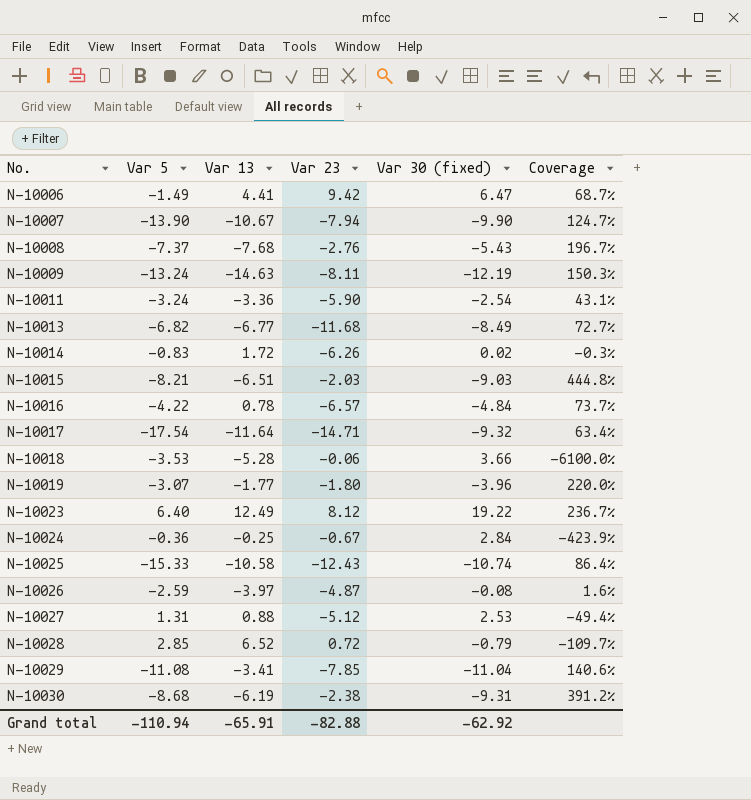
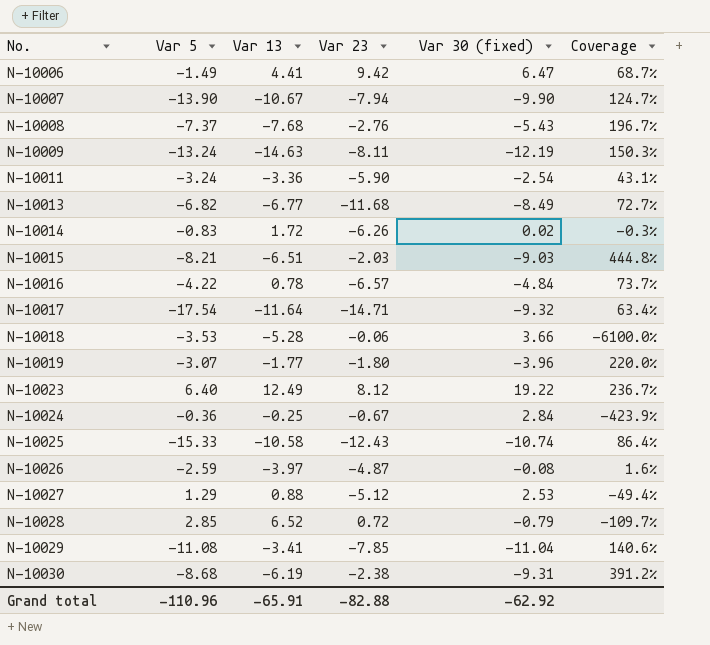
N-10027 | Var 5: 1.31 -> 1.29
Grand total | Var 5: -110.94 -> -110.96

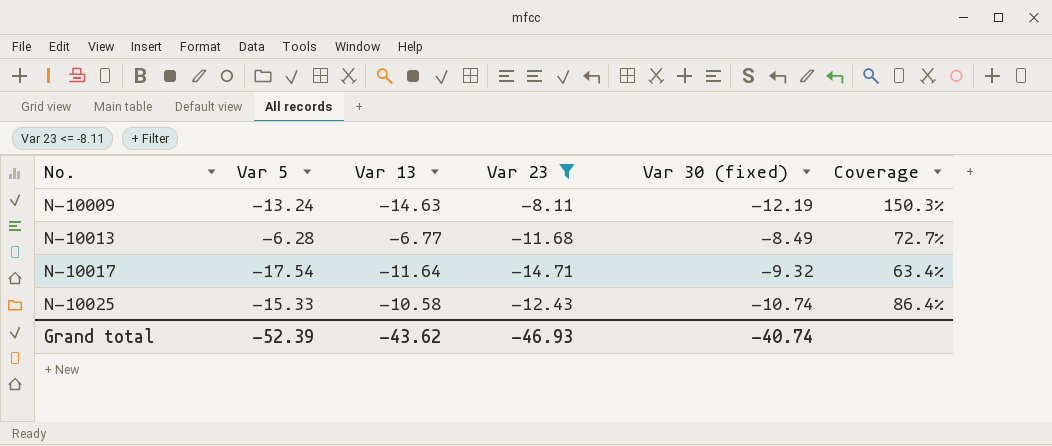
filter: none -> Var 23 <= -8.11
N-10013 | Var 5: -6.82 -> -6.28
Grand total | Var 5: -110.96 -> -52.39
Grand total | Var 13: -65.91 -> -43.62
Grand total | Var 23: -82.88 -> -46.93
Grand total | Var 30 (fixed): -62.92 -> -40.74

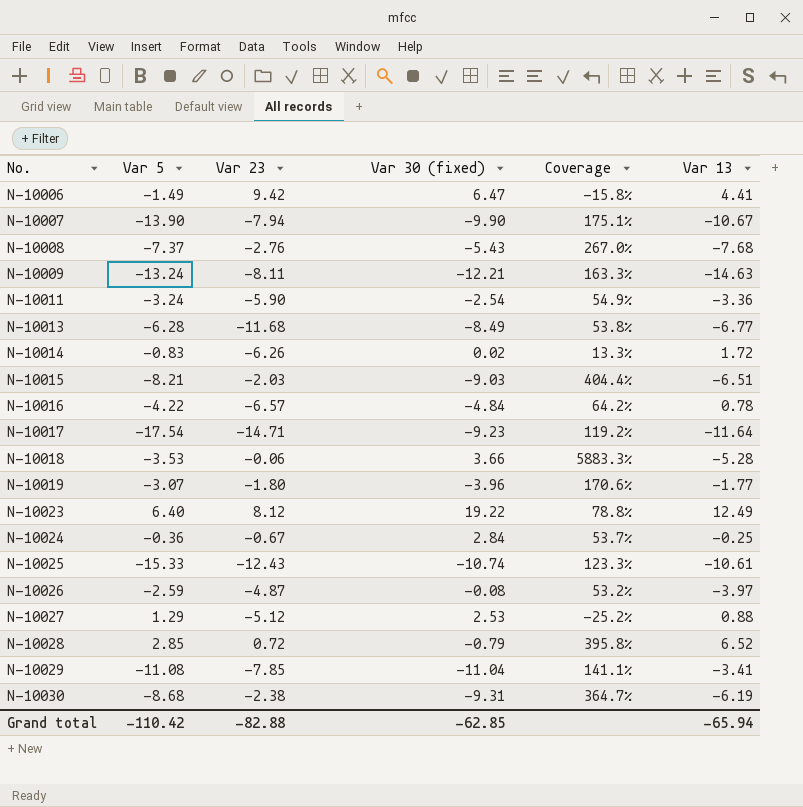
filter: Var 23 <= -8.11 -> none
column Coverage | formula: [Var 30 (fixed)] / [Var 23] -> [Var 5] / [Var 23]
column Var 13 | position: 3 -> 6
N-10009 | Var 30 (fixed): -12.19 -> -12.21
N-10017 | Var 30 (fixed): -9.32 -> -9.23
N-10025 | Var 13: -10.58 -> -10.61
Grand total | Var 5: -52.39 -> -110.42
Grand total | Var 23: -46.93 -> -82.88
Grand total | Var 30 (fixed): -40.74 -> -62.85
Grand total | Var 13: -43.62 -> -65.94

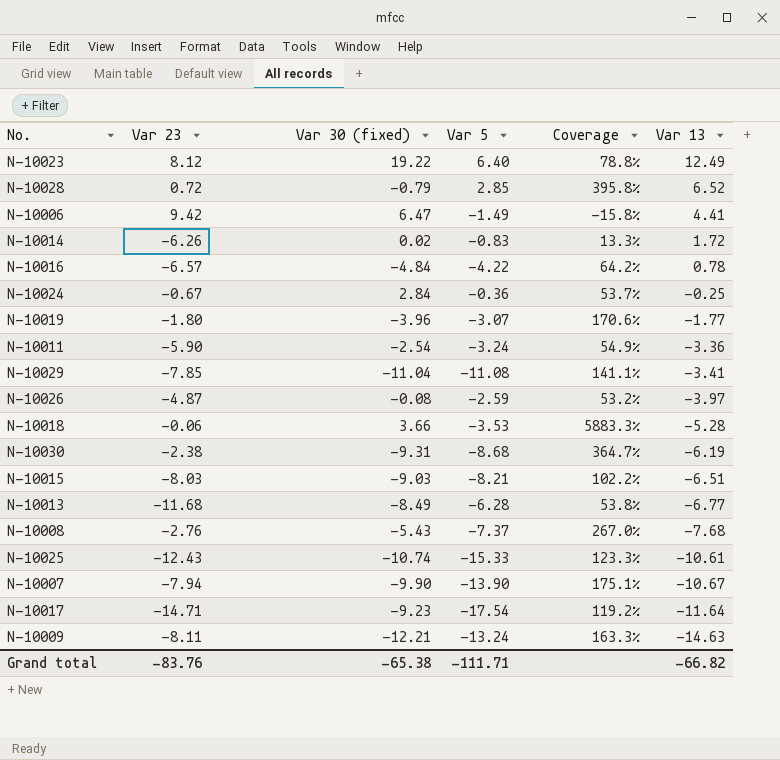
row order: No. ascending -> Var 13 descending
column Var 5 | position: 2 -> 4
row N-10027: 1.29 | -5.12 | 2.53 | -25.2% | 0.88 -> none
N-10015 | Var 23: -2.03 -> -8.03
N-10015 | Coverage: 404.4% -> 102.2%
Grand total | Var 23: -82.88 -> -83.76
Grand total | Var 30 (fixed): -62.85 -> -65.38
Grand total | Var 5: -110.42 -> -111.71
Grand total | Var 13: -65.94 -> -66.82

